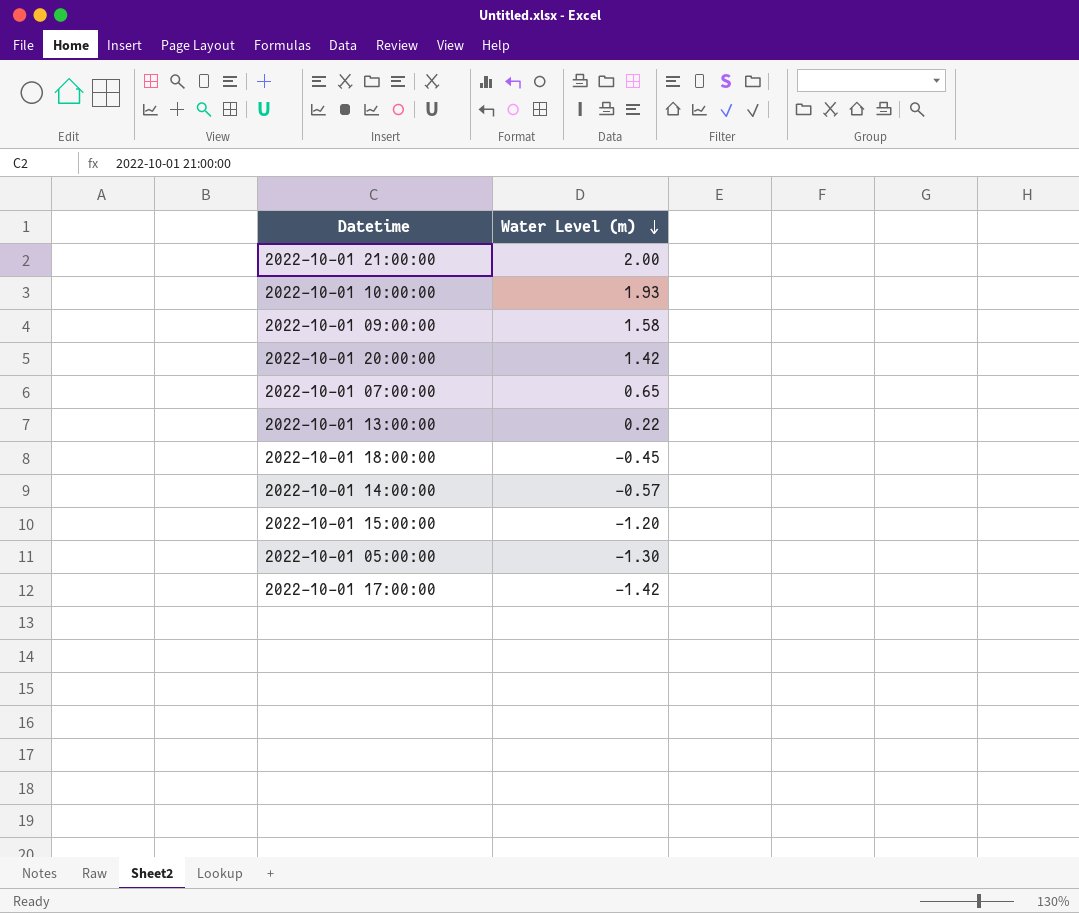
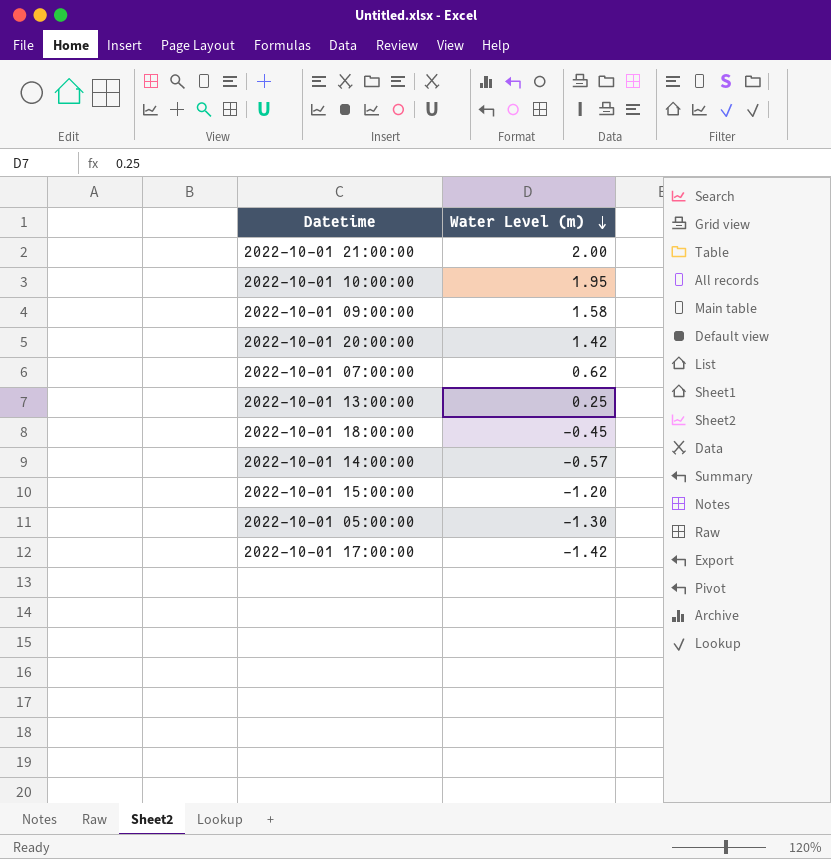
2022-10-01 10:00:00 | Water Level (m): 1.93 -> 1.95
2022-10-01 07:00:00 | Water Level (m): 0.65 -> 0.62
2022-10-01 13:00:00 | Water Level (m): 0.22 -> 0.25

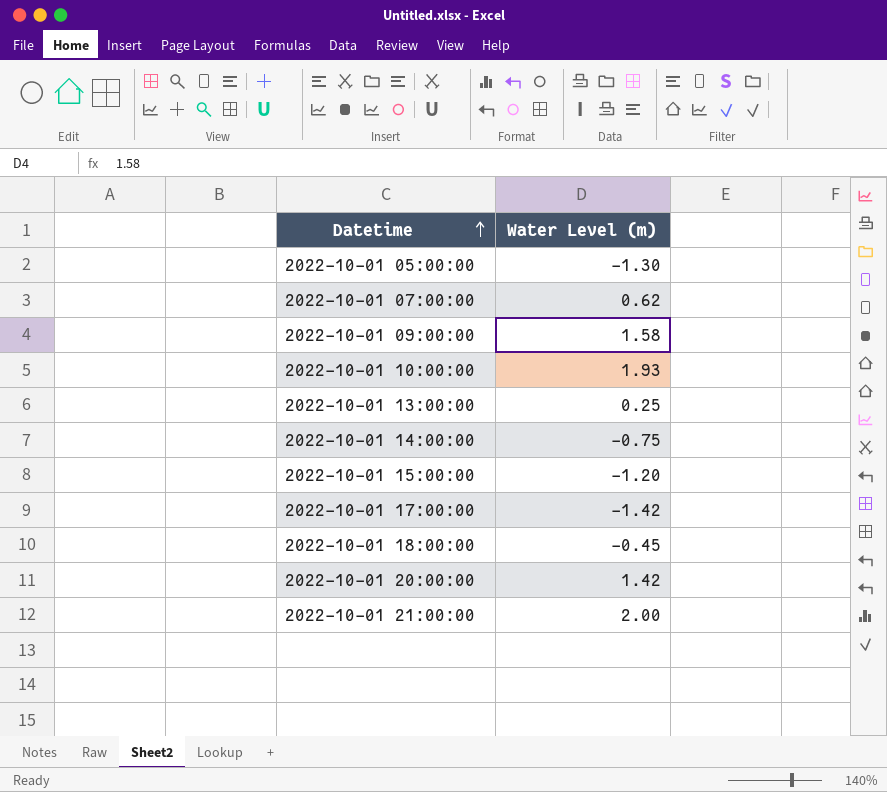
row order: Water Level (m) descending -> Datetime ascending
2022-10-01 10:00:00 | Water Level (m): 1.95 -> 1.93
2022-10-01 14:00:00 | Water Level (m): -0.57 -> -0.75

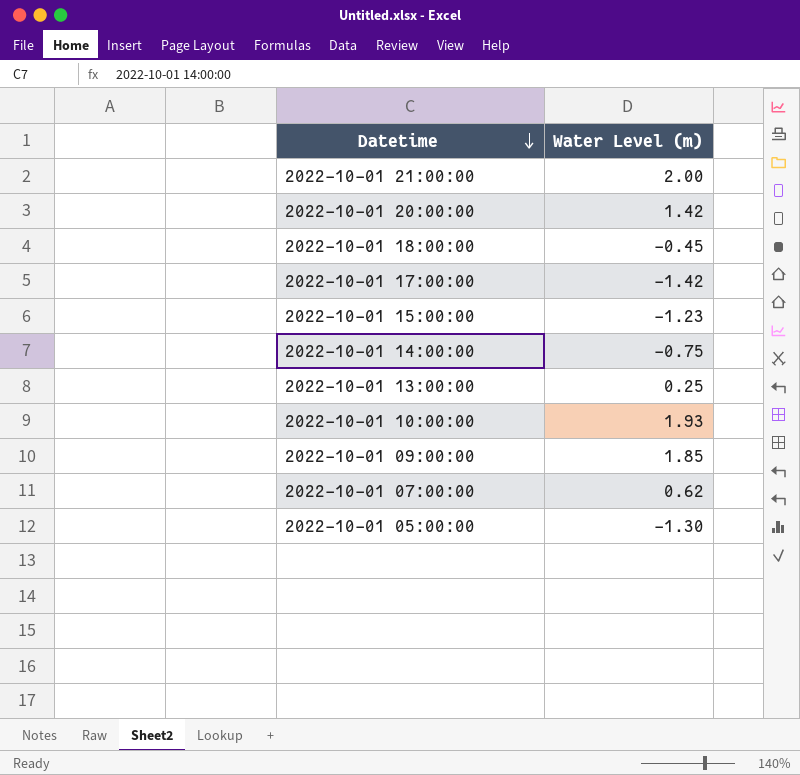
row order: Datetime ascending -> Datetime descending
2022-10-01 15:00:00 | Water Level (m): -1.20 -> -1.23
2022-10-01 09:00:00 | Water Level (m): 1.58 -> 1.85

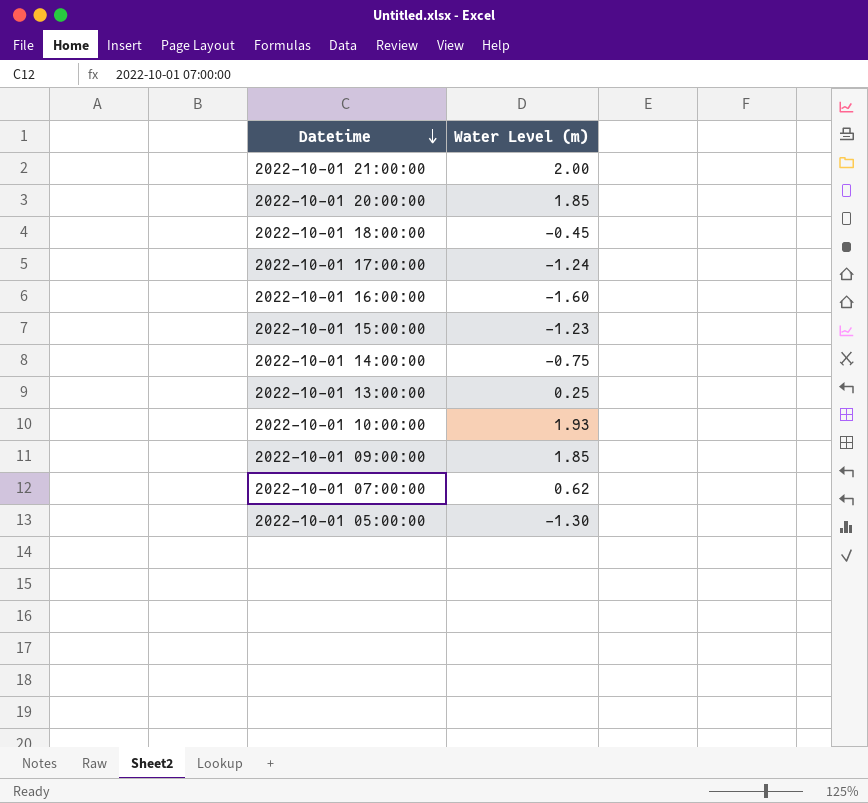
2022-10-01 20:00:00 | Water Level (m): 1.42 -> 1.85
2022-10-01 17:00:00 | Water Level (m): -1.42 -> -1.24
row 2022-10-01 16:00:00: none -> -1.60

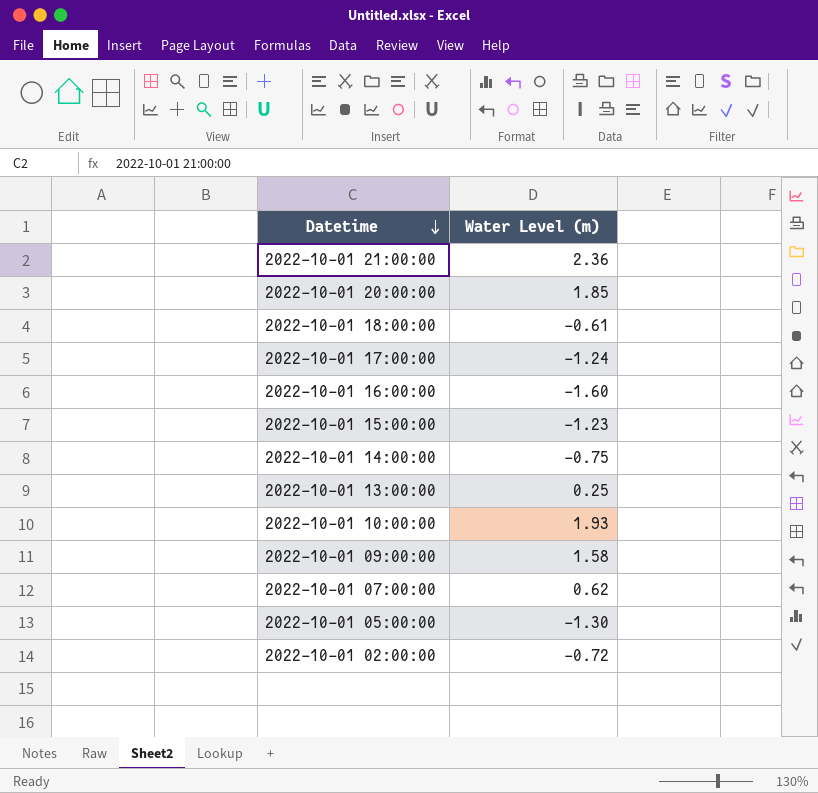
2022-10-01 21:00:00 | Water Level (m): 2.00 -> 2.36
2022-10-01 18:00:00 | Water Level (m): -0.45 -> -0.61
2022-10-01 09:00:00 | Water Level (m): 1.85 -> 1.58
row 2022-10-01 02:00:00: none -> -0.72

